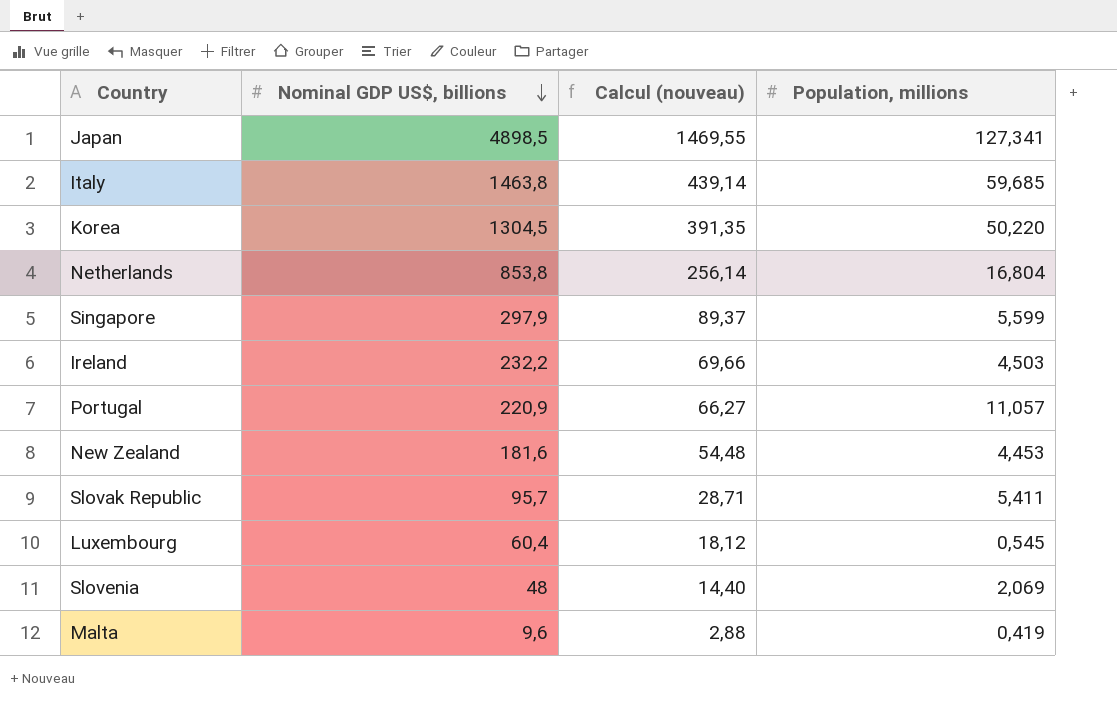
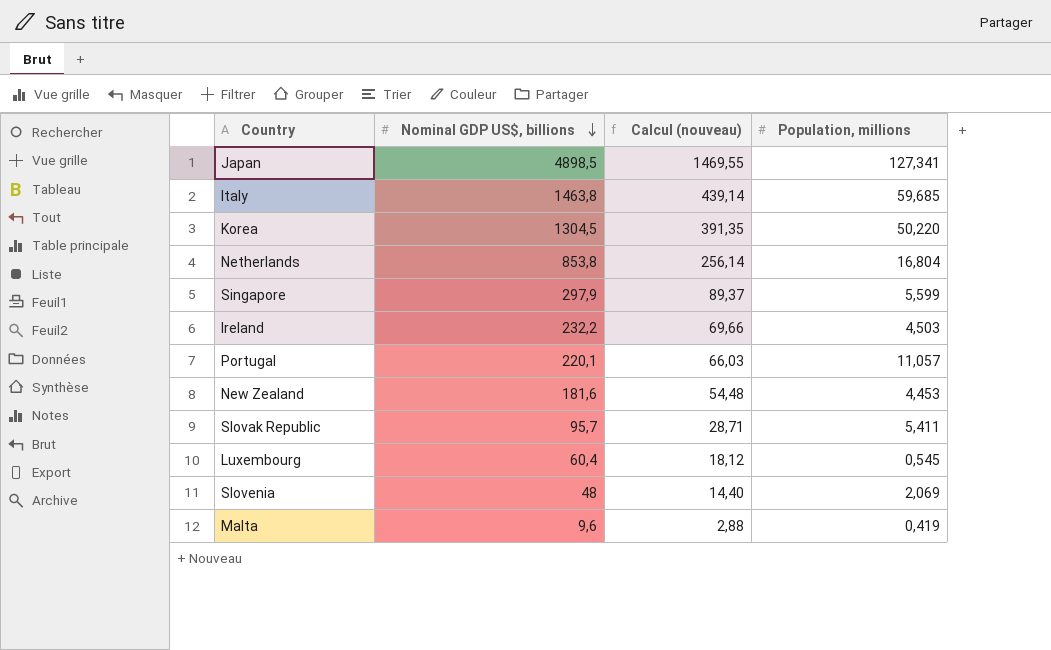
Portugal | Nominal GDP US$, billions: 220,9 -> 220,1
Portugal | Calcul (nouveau): 66,27 -> 66,03

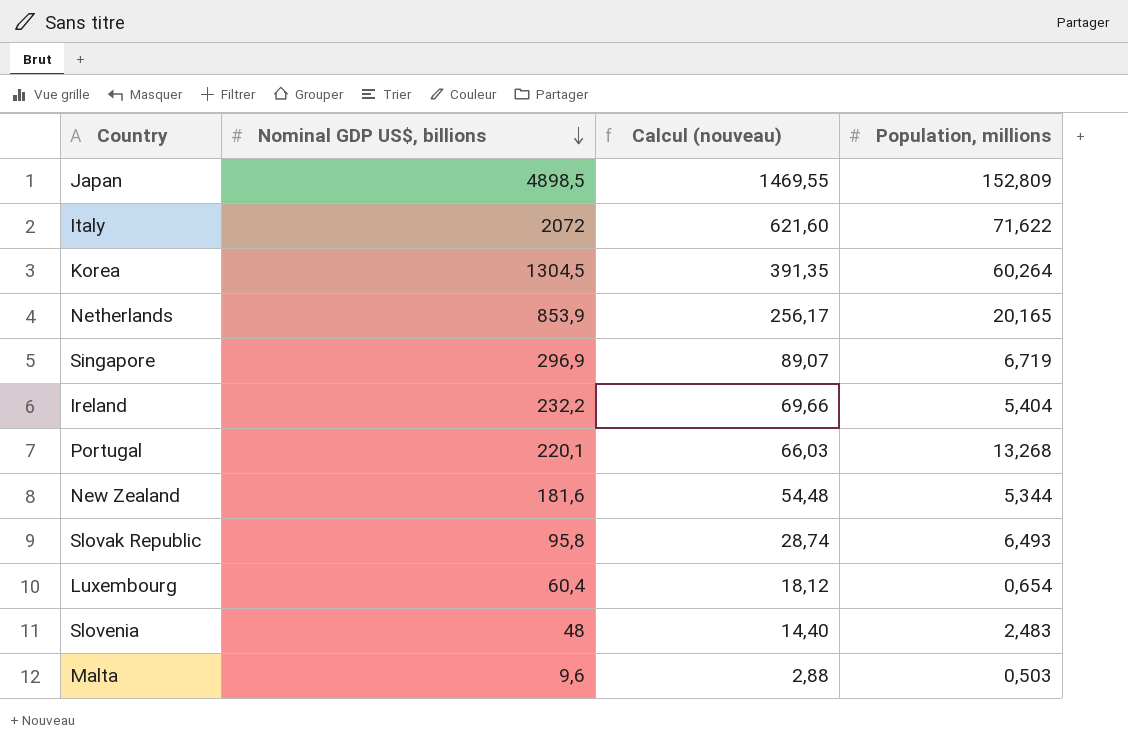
Japan | Population, millions: 127,341 -> 152,809
Italy | Nominal GDP US$, billions: 1463,8 -> 2072
Italy | Calcul (nouveau): 439,14 -> 621,60
Italy | Population, millions: 59,685 -> 71,622
Korea | Population, millions: 50,220 -> 60,264
Netherlands | Nominal GDP US$, billions: 853,8 -> 853,9
Netherlands | Calcul (nouveau): 256,14 -> 256,17
Netherlands | Population, millions: 16,804 -> 20,165
Singapore | Nominal GDP US$, billions: 297,9 -> 296,9
Singapore | Calcul (nouveau): 89,37 -> 89,07
Singapore | Population, millions: 5,599 -> 6,719
Ireland | Population, millions: 4,503 -> 5,404
Portugal | Population, millions: 11,057 -> 13,268
New Zealand | Population, millions: 4,453 -> 5,344
Slovak Republic | Nominal GDP US$, billions: 95,7 -> 95,8
Slovak Republic | Calcul (nouveau): 28,71 -> 28,74
Slovak Republic | Population, millions: 5,411 -> 6,493
Luxembourg | Population, millions: 0,545 -> 0,654
Slovenia | Population, millions: 2,069 -> 2,483
Malta | Population, millions: 0,419 -> 0,503

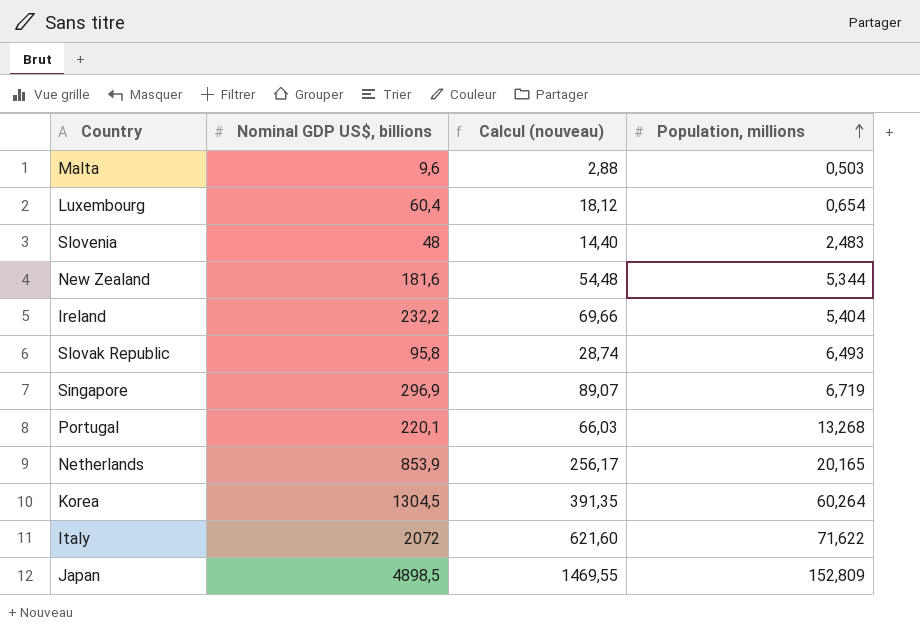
row order: Nominal GDP US$, billions descending -> Population, millions ascending

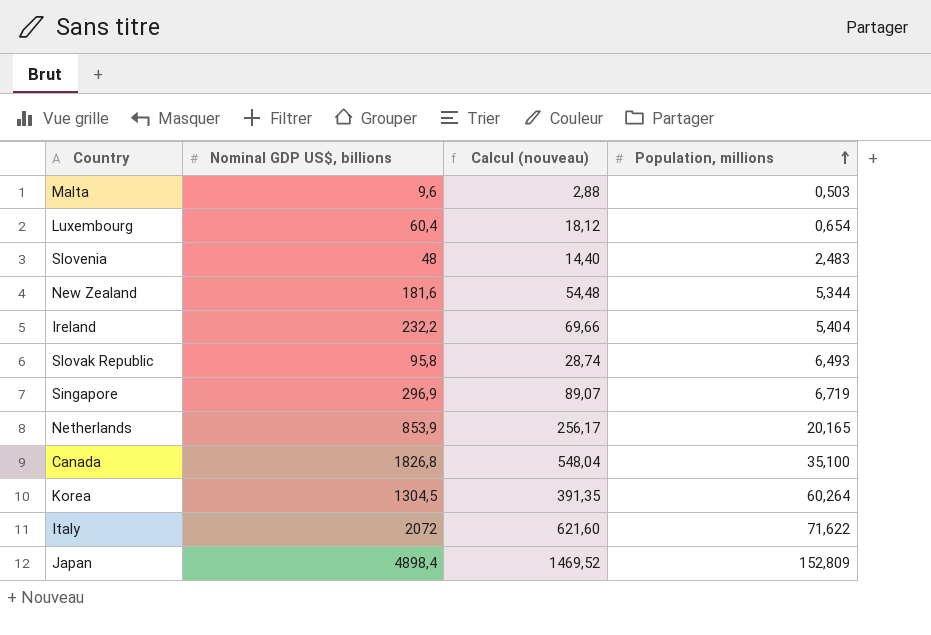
row Portugal: 220,1 | 66,03 | 13,268 -> none
row Canada: none -> 1826,8 | 548,04 | 35,100
Japan | Nominal GDP US$, billions: 4898,5 -> 4898,4
Japan | Calcul (nouveau): 1469,55 -> 1469,52

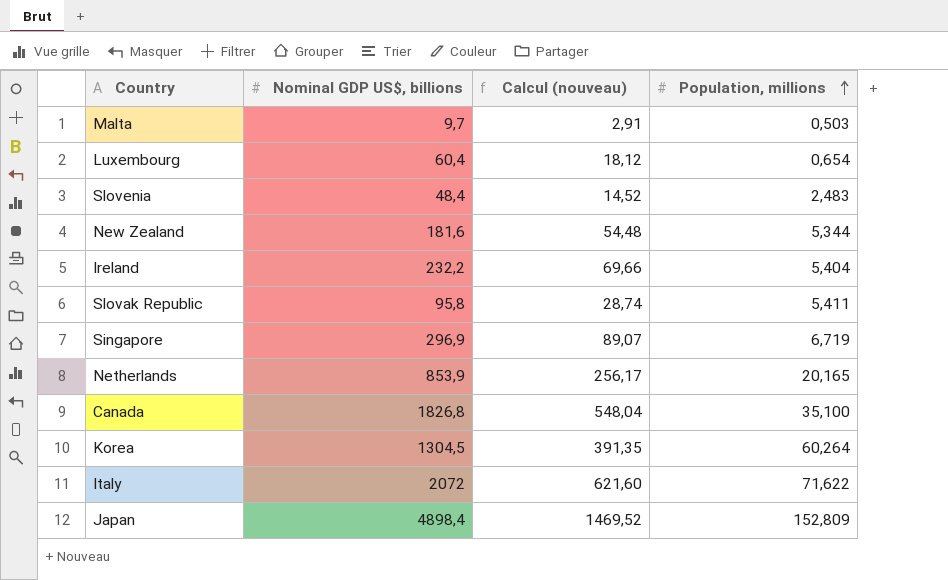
Malta | Nominal GDP US$, billions: 9,6 -> 9,7
Malta | Calcul (nouveau): 2,88 -> 2,91
Slovenia | Nominal GDP US$, billions: 48 -> 48,4
Slovenia | Calcul (nouveau): 14,40 -> 14,52
Slovak Republic | Population, millions: 6,493 -> 5,411

